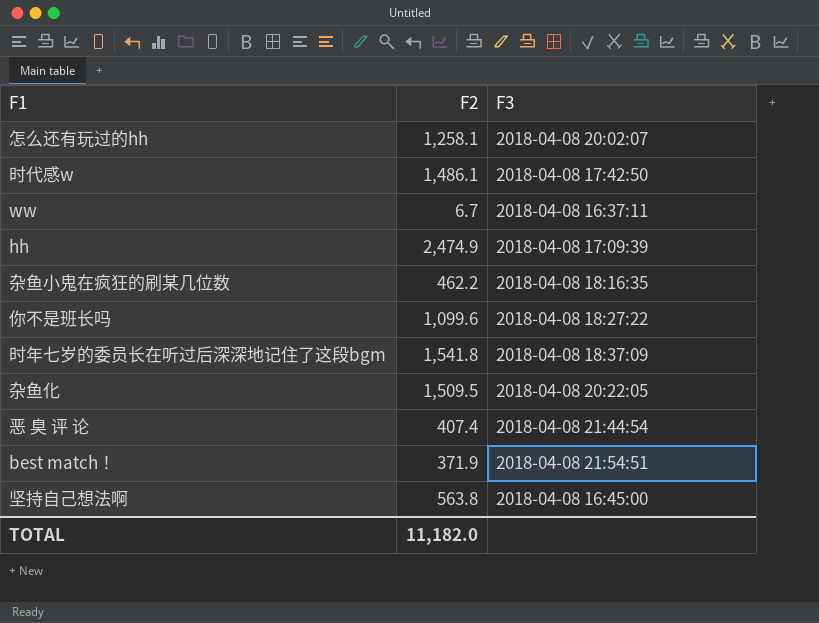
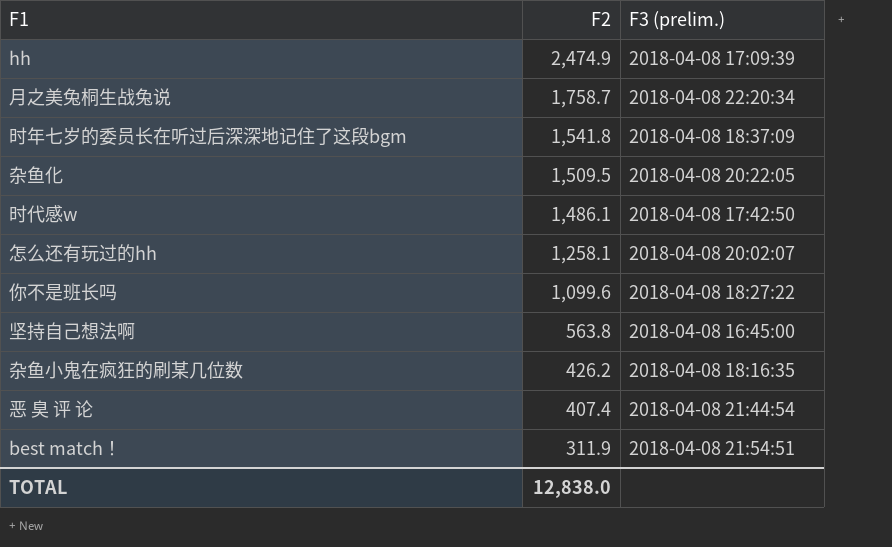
row order: none -> F2 descending
column name: F3 -> F3 (prelim.)
row ww: 6.7 | 2018-04-08 16:37:11 -> none
row 月之美兔桐生战兔说: none -> 1,758.7 | 2018-04-08 22:20:34
杂鱼小鬼在疯狂的刷某几位数 | F2: 462.2 -> 426.2
best match！ | F2: 371.9 -> 311.9
TOTAL | F2: 11,182.0 -> 12,838.0

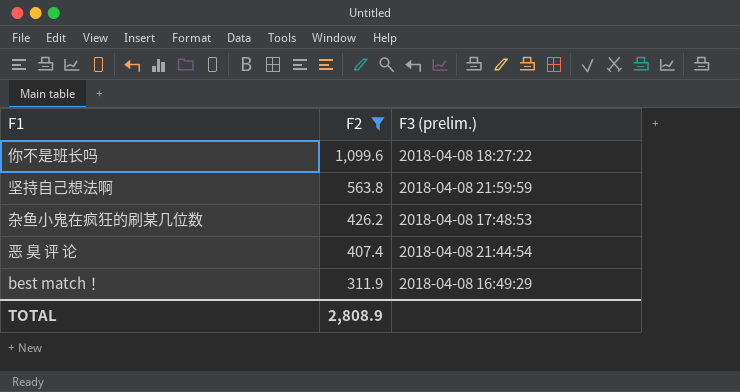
filter: none -> F2 <= 1,099.6
坚持自己想法啊 | F3 (prelim.): 2018-04-08 16:45:00 -> 2018-04-08 21:59:59
杂鱼小鬼在疯狂的刷某几位数 | F3 (prelim.): 2018-04-08 18:16:35 -> 2018-04-08 17:48:53
best match！ | F3 (prelim.): 2018-04-08 21:54:51 -> 2018-04-08 16:49:29
TOTAL | F2: 12,838.0 -> 2,808.9

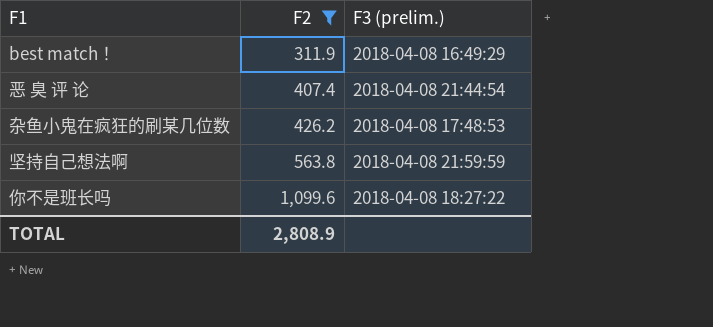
row order: F2 descending -> F2 ascending

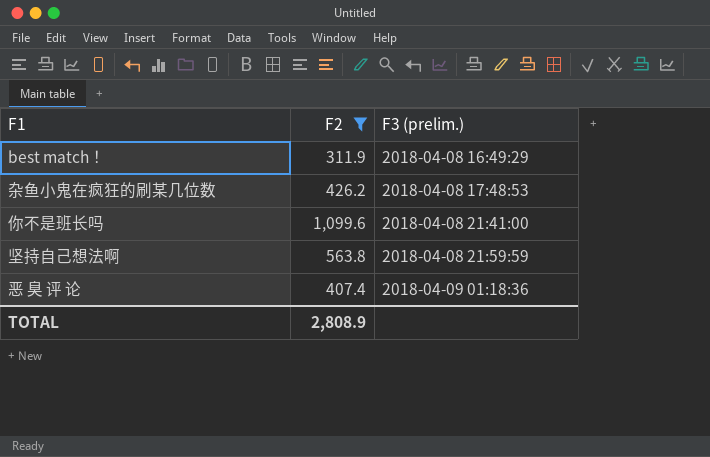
row order: F2 ascending -> F3 (prelim.) ascending
你不是班长吗 | F3 (prelim.): 2018-04-08 18:27:22 -> 2018-04-08 21:41:00
恶 臭 评 论 | F3 (prelim.): 2018-04-08 21:44:54 -> 2018-04-09 01:18:36

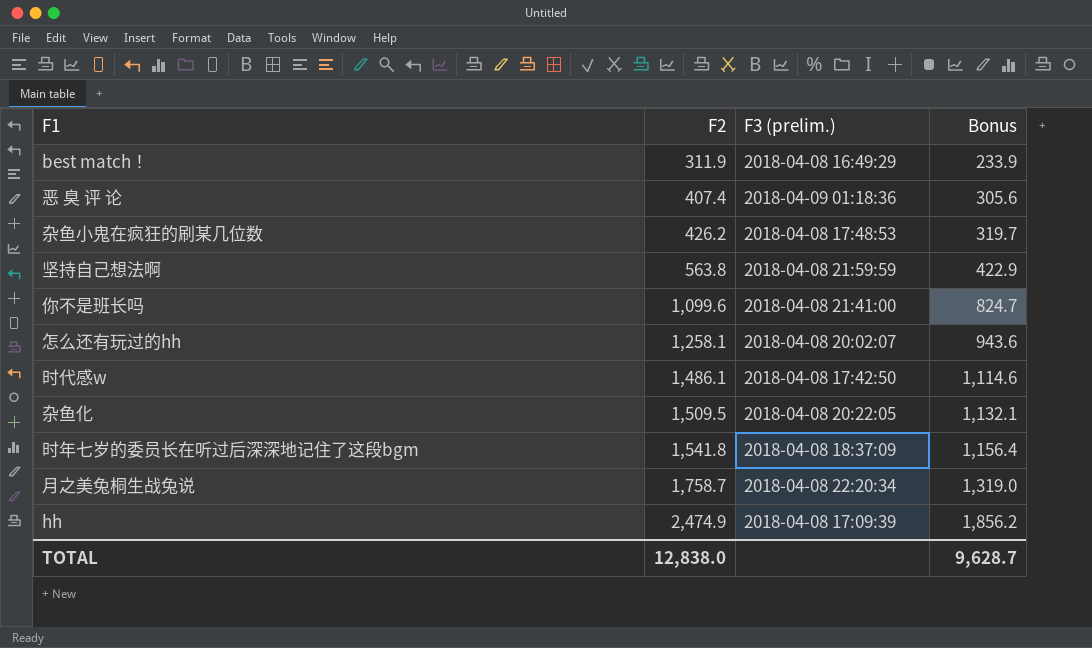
filter: F2 <= 1,099.6 -> none
row order: F3 (prelim.) ascending -> F2 ascending
column Bonus | formula: none -> [F2] * 0.75
TOTAL | F2: 2,808.9 -> 12,838.0

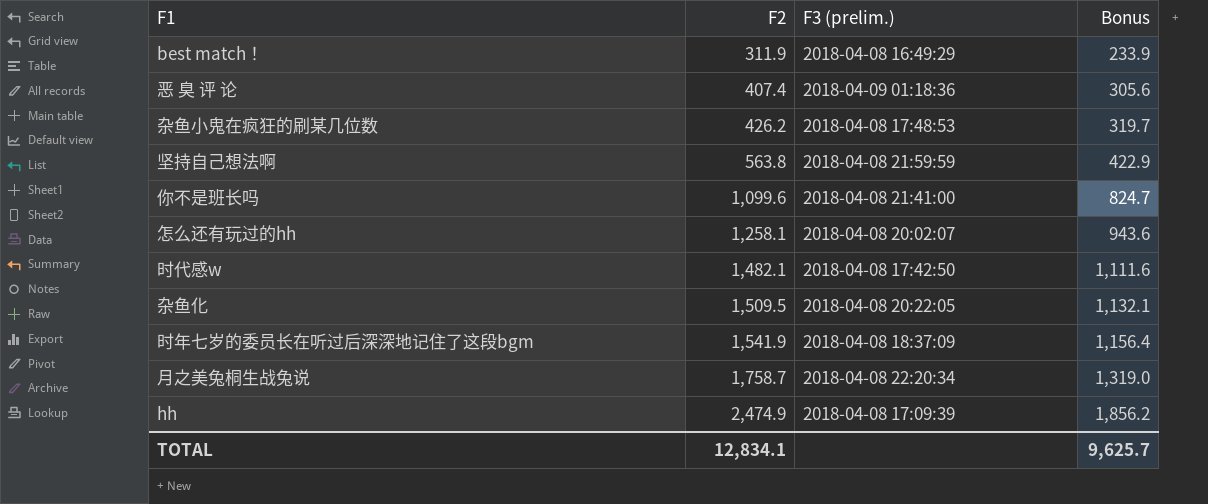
时代感w | F2: 1,486.1 -> 1,482.1
时代感w | Bonus: 1,114.6 -> 1,111.6
时年七岁的委员长在听过后深深地记住了这段bgm | F2: 1,541.8 -> 1,541.9
TOTAL | F2: 12,838.0 -> 12,834.1
TOTAL | Bonus: 9,628.7 -> 9,625.7

